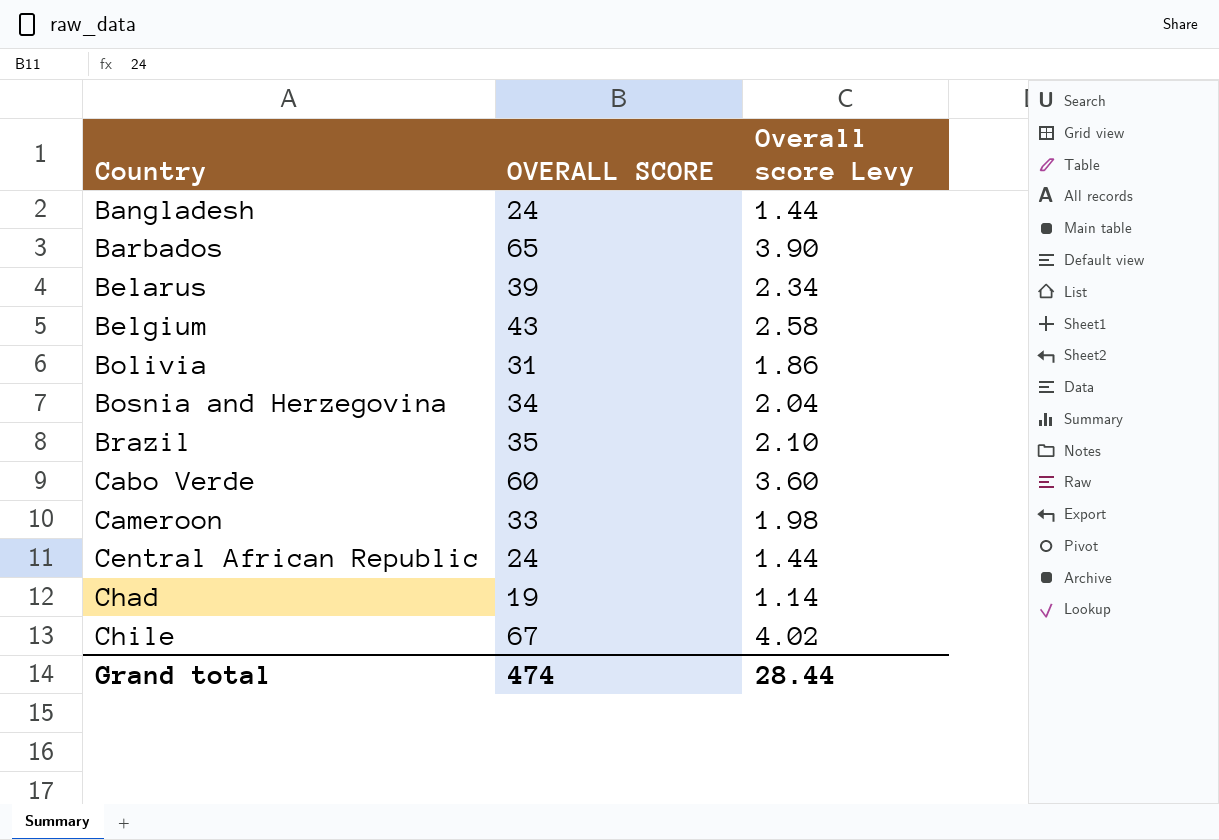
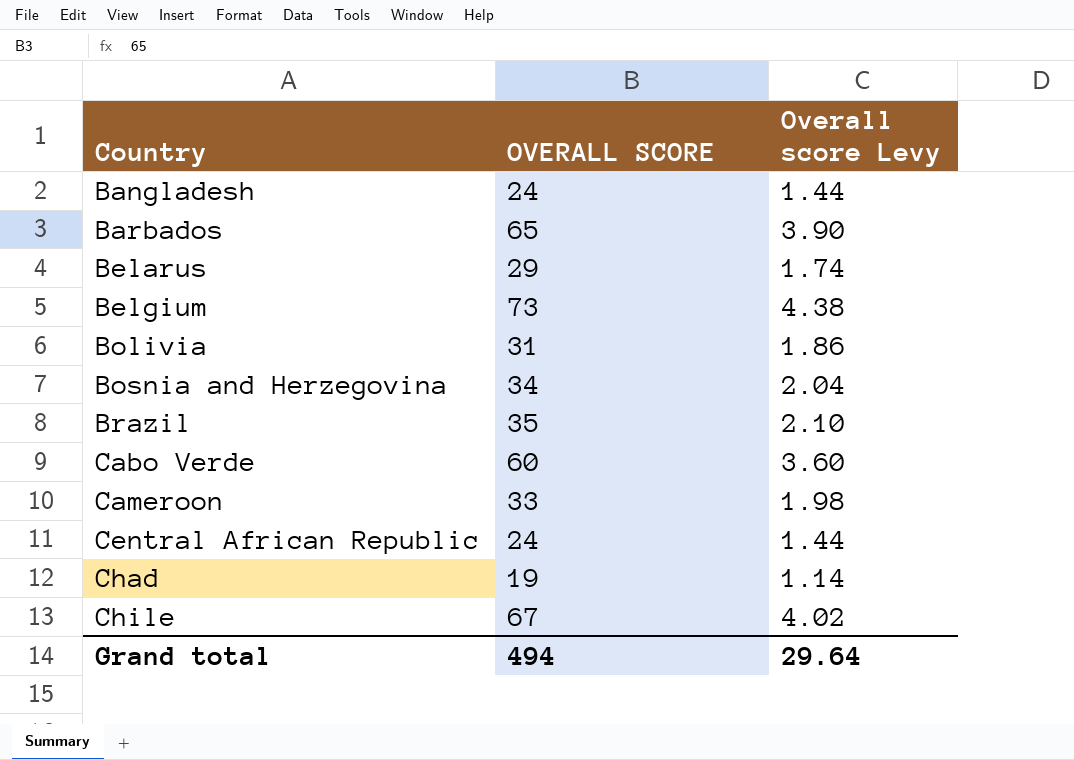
Belarus | OVERALL SCORE: 39 -> 29
Belarus | Overall score Levy: 2.34 -> 1.74
Belgium | OVERALL SCORE: 43 -> 73
Belgium | Overall score Levy: 2.58 -> 4.38
Grand total | OVERALL SCORE: 474 -> 494
Grand total | Overall score Levy: 28.44 -> 29.64

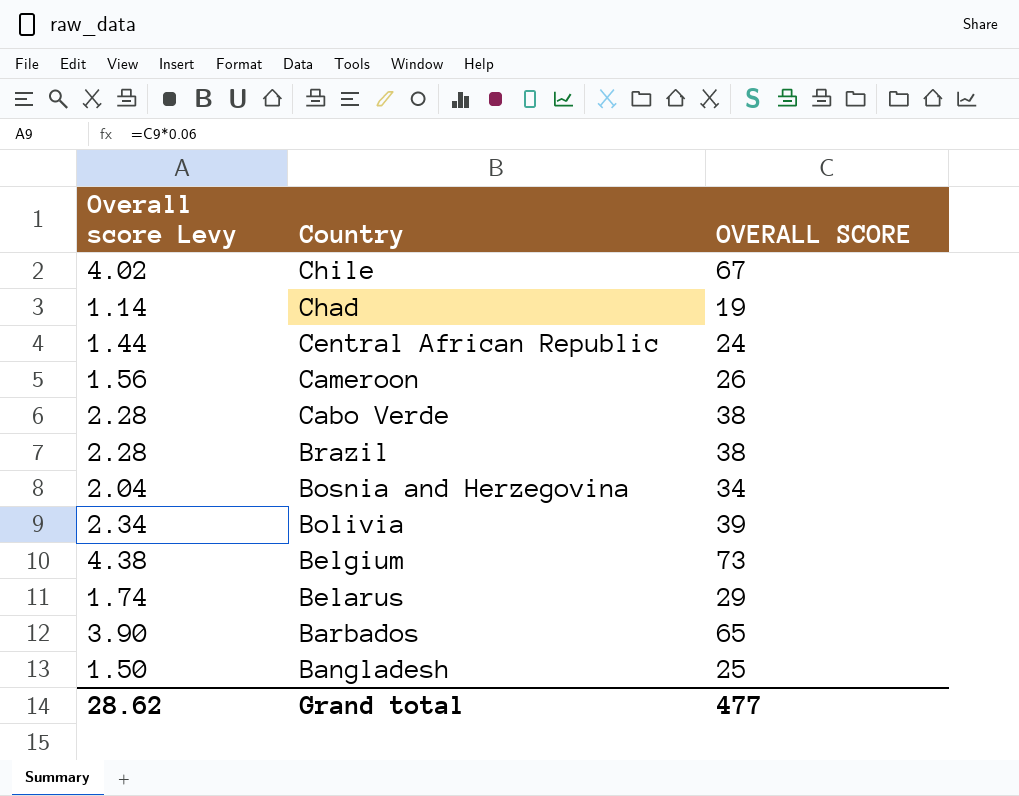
row order: Country ascending -> Country descending
column Overall score Levy | position: 3 -> 1
Cameroon | Overall score Levy: 1.98 -> 1.56
Cameroon | OVERALL SCORE: 33 -> 26
Cabo Verde | Overall score Levy: 3.60 -> 2.28
Cabo Verde | OVERALL SCORE: 60 -> 38
Brazil | Overall score Levy: 2.10 -> 2.28
Brazil | OVERALL SCORE: 35 -> 38
Bolivia | Overall score Levy: 1.86 -> 2.34
Bolivia | OVERALL SCORE: 31 -> 39
Bangladesh | Overall score Levy: 1.44 -> 1.50
Bangladesh | OVERALL SCORE: 24 -> 25
Grand total | Overall score Levy: 29.64 -> 28.62
Grand total | OVERALL SCORE: 494 -> 477

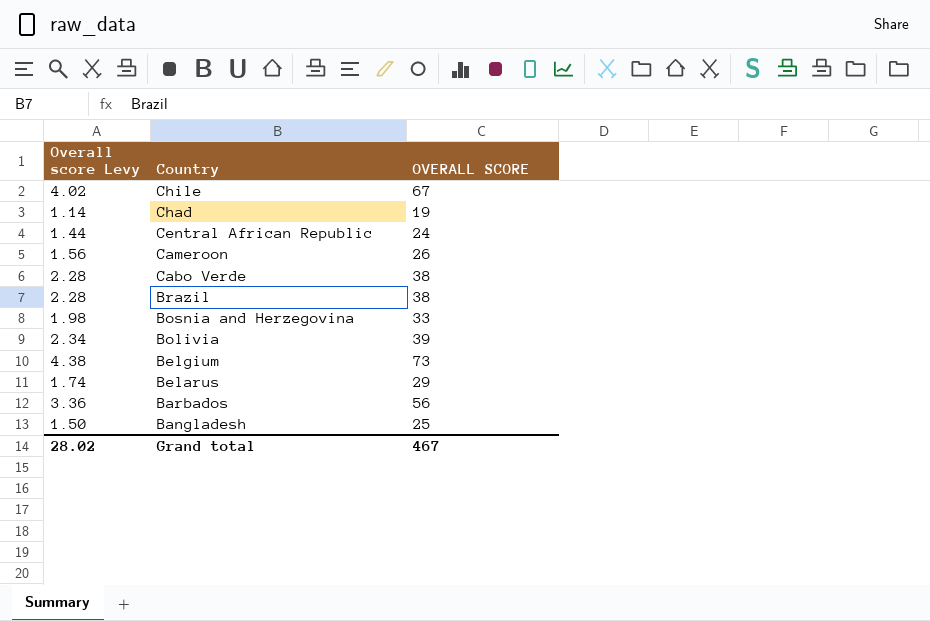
Bosnia and Herzegovina | Overall score Levy: 2.04 -> 1.98
Bosnia and Herzegovina | OVERALL SCORE: 34 -> 33
Barbados | Overall score Levy: 3.90 -> 3.36
Barbados | OVERALL SCORE: 65 -> 56
Grand total | Overall score Levy: 28.62 -> 28.02
Grand total | OVERALL SCORE: 477 -> 467

